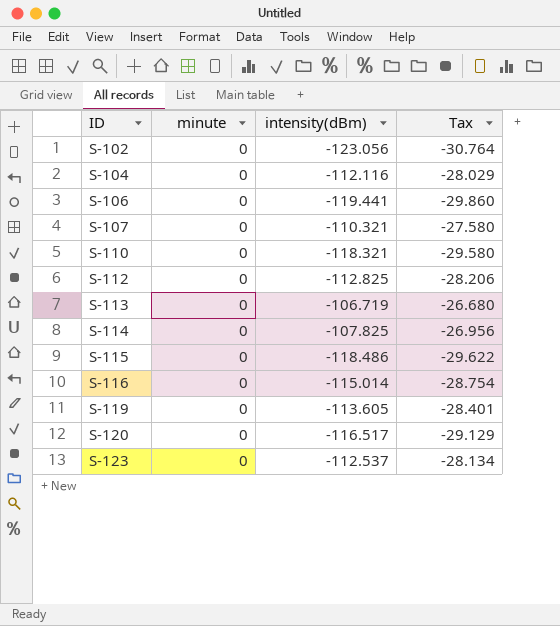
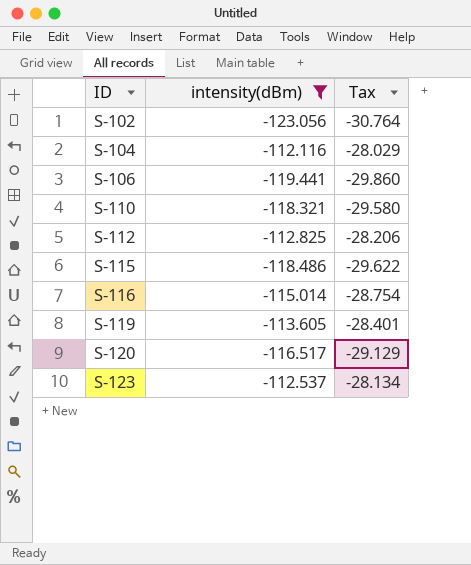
filter: none -> intensity(dBm) <= -112.116
column minute | position: 2 -> none

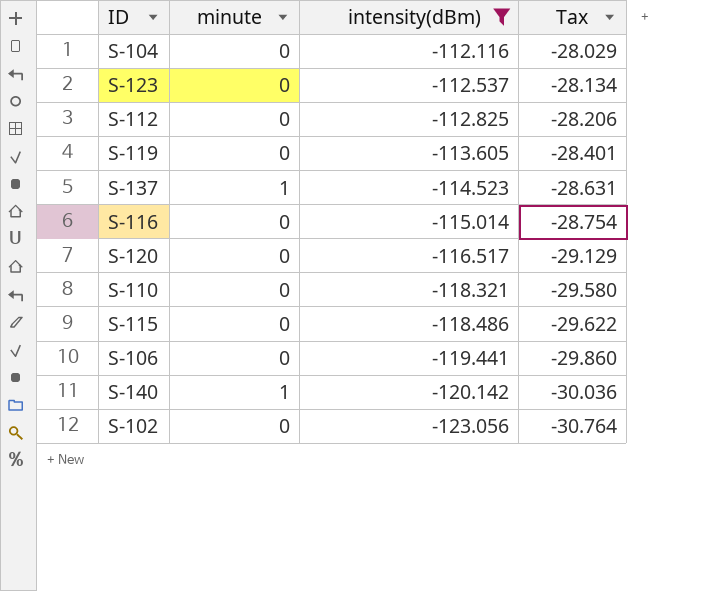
row order: ID ascending -> intensity(dBm) descending
column minute | position: none -> 2
row S-137: none -> 1 | -114.523 | -28.631
row S-140: none -> 1 | -120.142 | -30.036

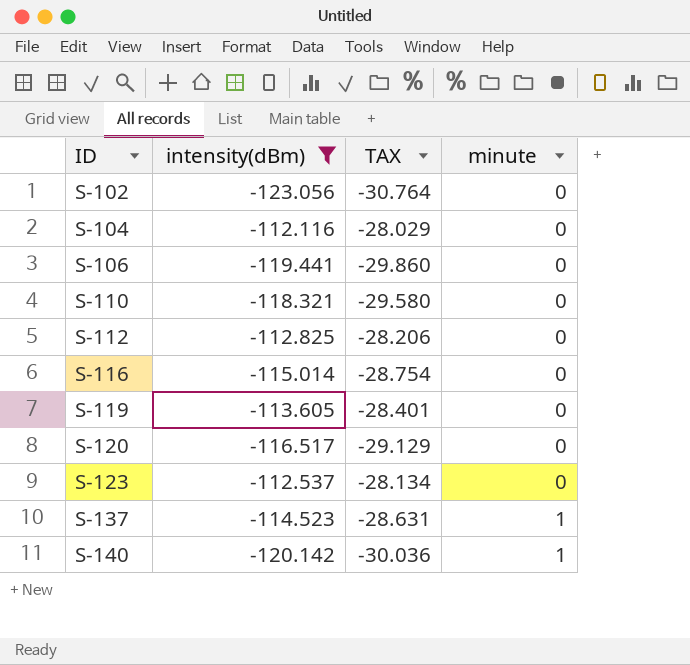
row order: intensity(dBm) descending -> ID ascending
column name: Tax -> TAX
column minute | position: 2 -> 4
row S-115: 0 | -118.486 | -29.622 -> none

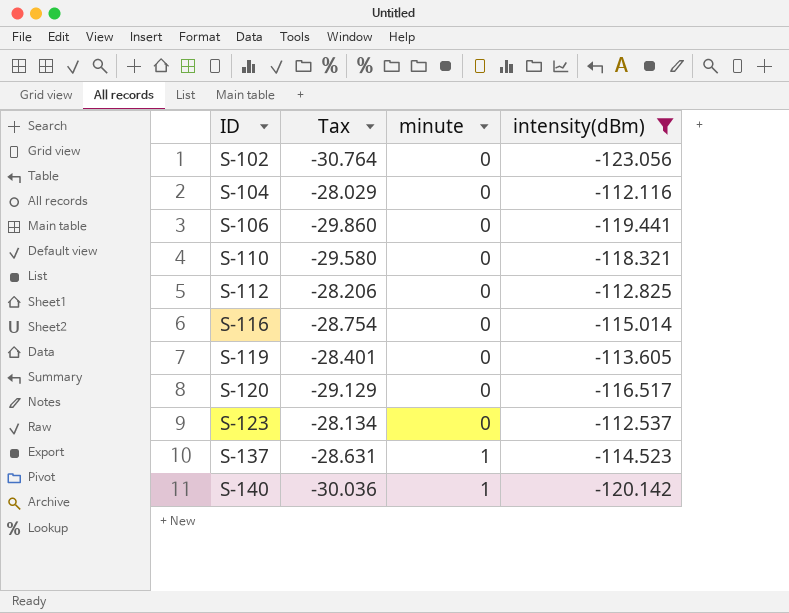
column name: TAX -> Tax
column intensity(dBm) | position: 2 -> 4

